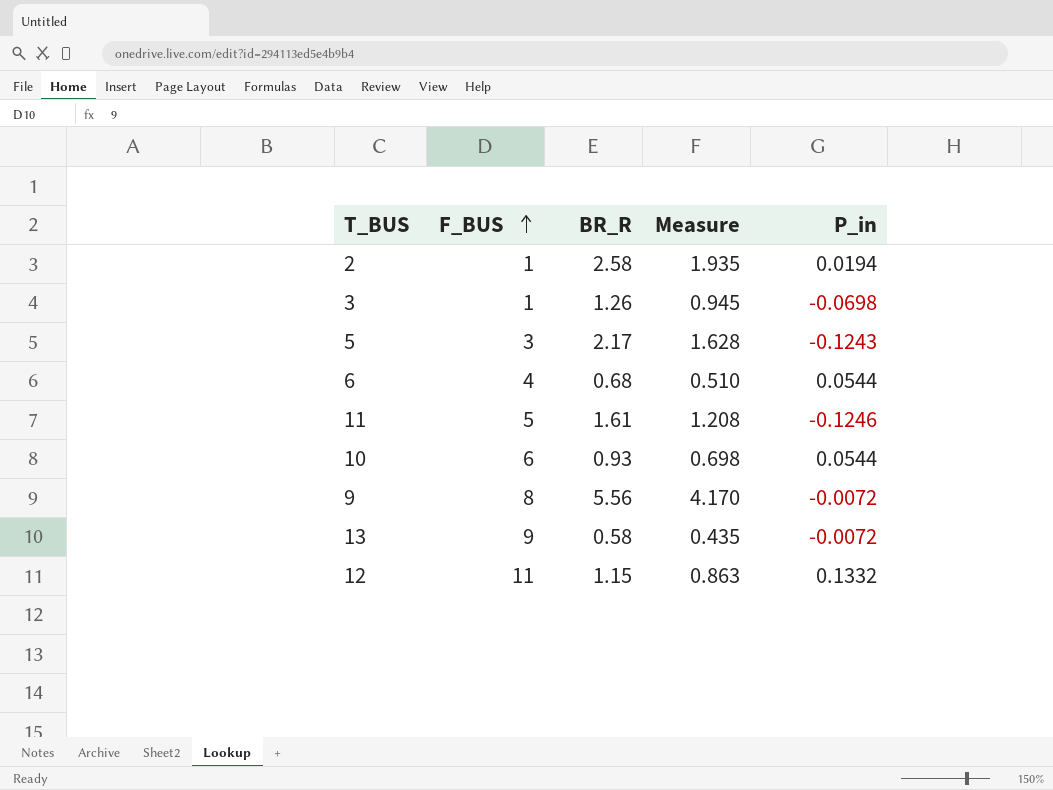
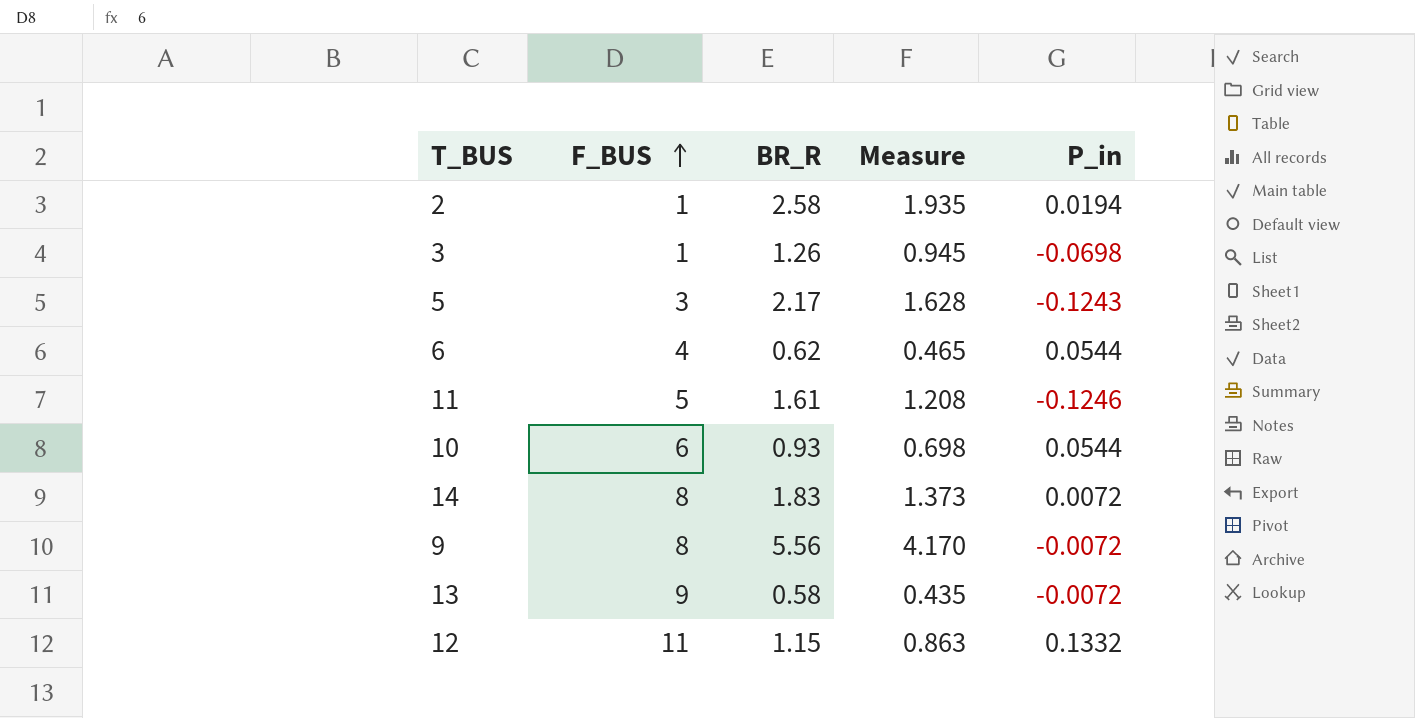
6 | BR_R: 0.68 -> 0.62
6 | Measure: 0.510 -> 0.465
row 14: none -> 8 | 1.83 | 1.373 | 0.0072

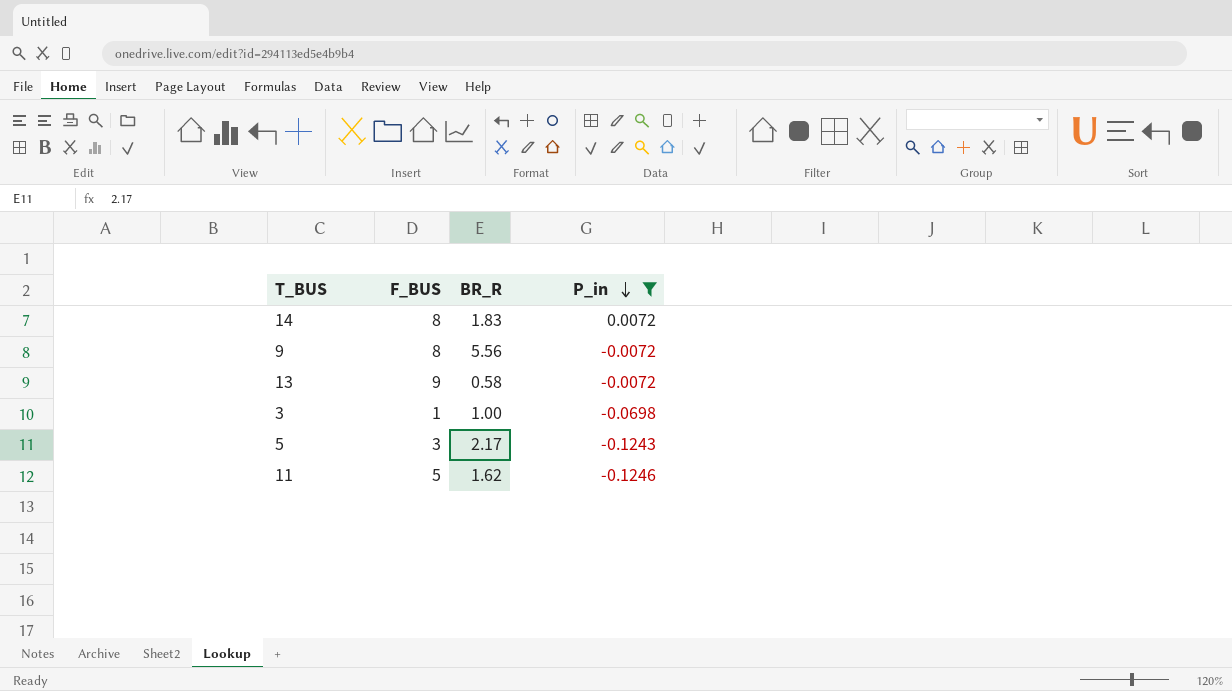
filter: none -> P_in <= 0.0072
row order: F_BUS ascending -> P_in descending
column Measure | formula: [BR_R] * 0.75 -> none
3 | BR_R: 1.26 -> 1.00
11 | BR_R: 1.61 -> 1.62

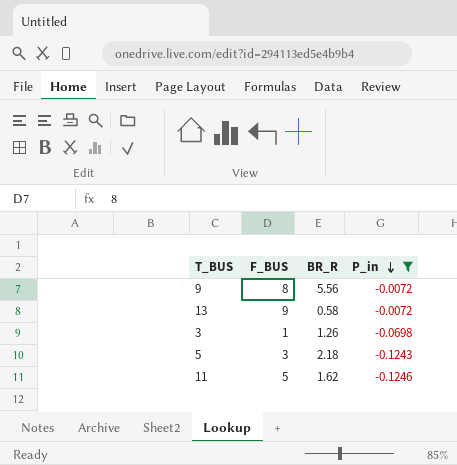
row 14: 8 | 1.83 | 0.0072 -> none
3 | BR_R: 1.00 -> 1.26
5 | BR_R: 2.17 -> 2.18

